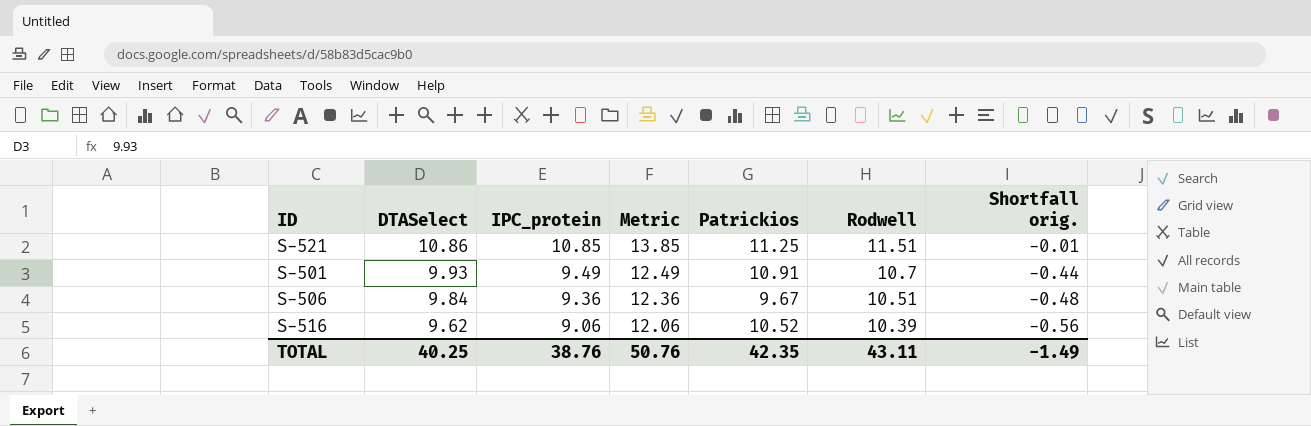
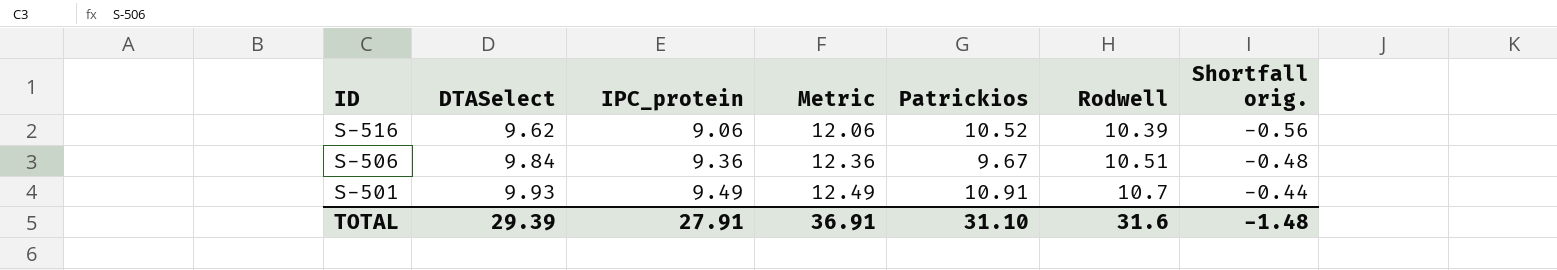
row order: DTASelect descending -> ID descending
row S-521: 10.86 | 10.85 | 13.85 | 11.25 | 11.51 | -0.01 -> none
TOTAL | DTASelect: 40.25 -> 29.39
TOTAL | IPC_protein: 38.76 -> 27.91
TOTAL | Metric: 50.76 -> 36.91
TOTAL | Patrickios: 42.35 -> 31.10
TOTAL | Rodwell: 43.11 -> 31.6
TOTAL | Shortfall orig.: -1.49 -> -1.48

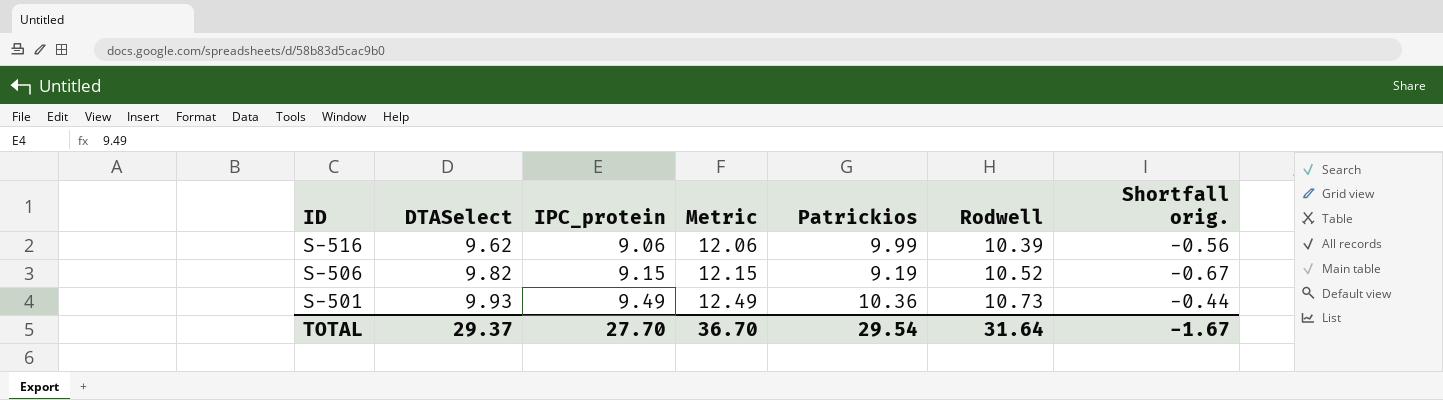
S-516 | Patrickios: 10.52 -> 9.99
S-506 | DTASelect: 9.84 -> 9.82
S-506 | IPC_protein: 9.36 -> 9.15
S-506 | Metric: 12.36 -> 12.15
S-506 | Patrickios: 9.67 -> 9.19
S-506 | Rodwell: 10.51 -> 10.52
S-506 | Shortfall orig.: -0.48 -> -0.67
S-501 | Patrickios: 10.91 -> 10.36
S-501 | Rodwell: 10.7 -> 10.73
TOTAL | DTASelect: 29.39 -> 29.37
TOTAL | IPC_protein: 27.91 -> 27.70
TOTAL | Metric: 36.91 -> 36.70
TOTAL | Patrickios: 31.10 -> 29.54
TOTAL | Rodwell: 31.6 -> 31.64
TOTAL | Shortfall orig.: -1.48 -> -1.67

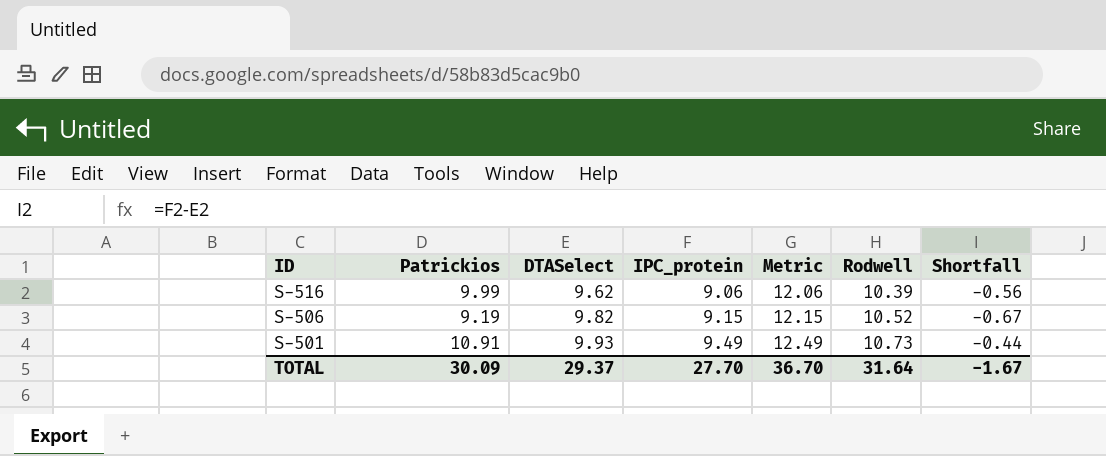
column Patrickios | position: 5 -> 2
column name: Shortfall orig. -> Shortfall
S-501 | Patrickios: 10.36 -> 10.91
TOTAL | Patrickios: 29.54 -> 30.09

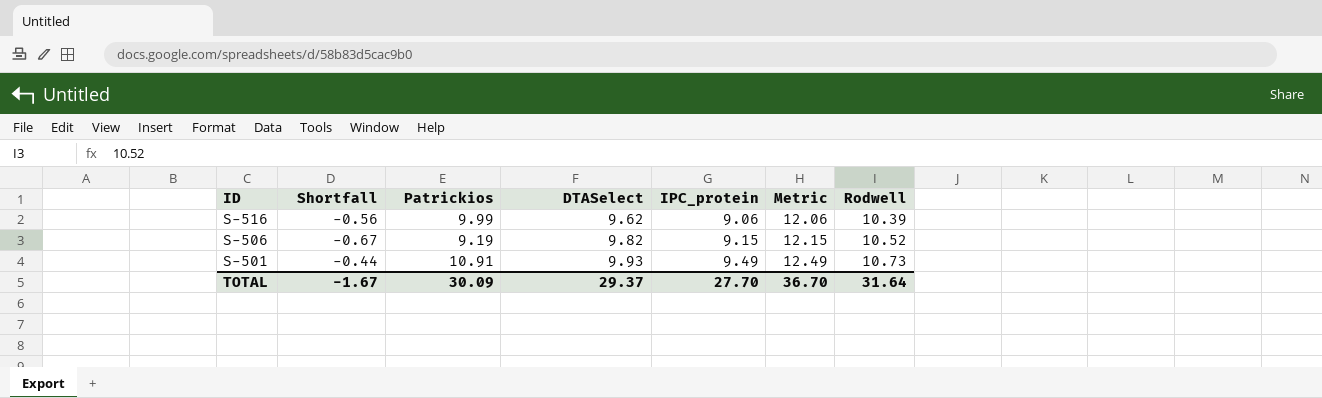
column Shortfall | position: 7 -> 2

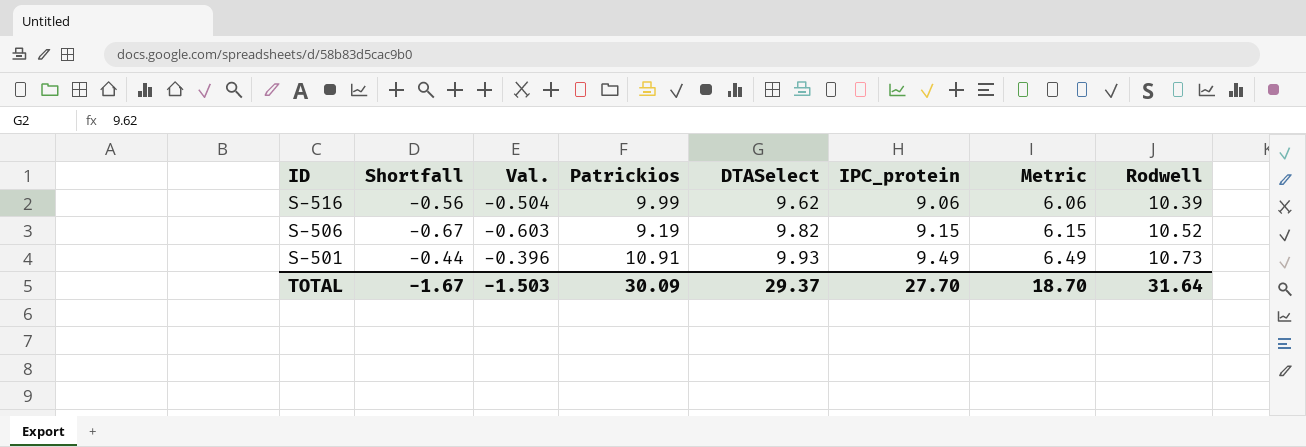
column Val. | formula: none -> [Shortfall] * 0.9
column Metric | formula: [IPC_protein] + 3 -> [IPC_protein] - 3
TOTAL | Metric: 36.70 -> 18.70

